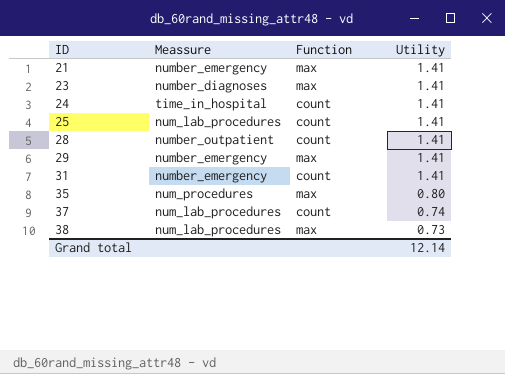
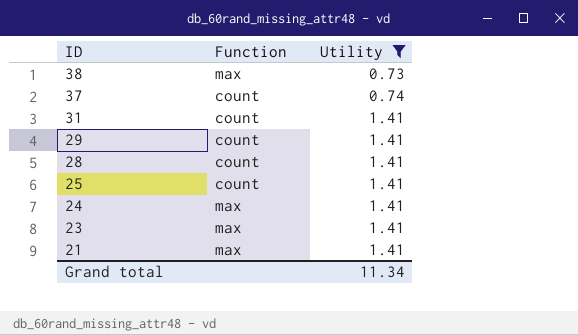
filter: none -> Utility != 0.80
row order: ID ascending -> ID descending
column Meassure | position: 2 -> none
29 | Function: max -> count
24 | Function: count -> max
Grand total | Utility: 12.14 -> 11.34

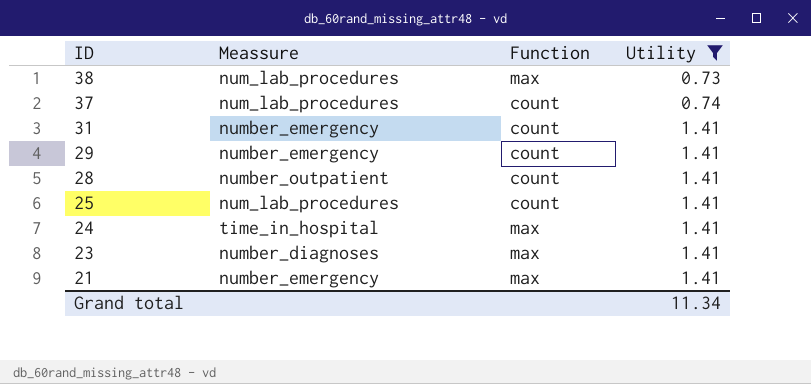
column Meassure | position: none -> 2

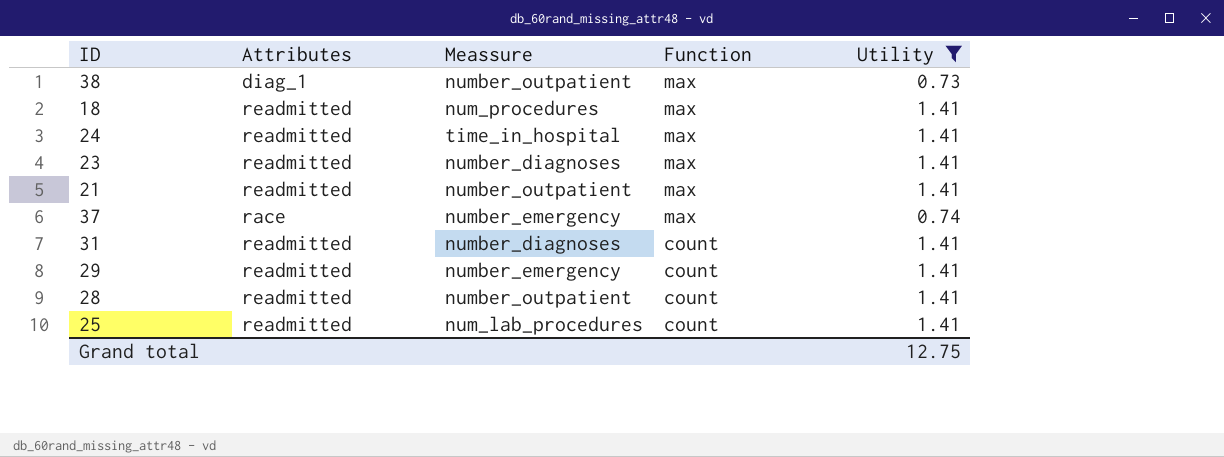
row order: ID descending -> Function descending
column Attributes | position: none -> 2
38 | Meassure: num_lab_procedures -> number_outpatient
row 18: none -> readmitted | num_procedures | max | 1.41
21 | Meassure: number_emergency -> number_outpatient
37 | Meassure: num_lab_procedures -> number_emergency
37 | Function: count -> max
31 | Meassure: number_emergency -> number_diagnoses
Grand total | Utility: 11.34 -> 12.75

